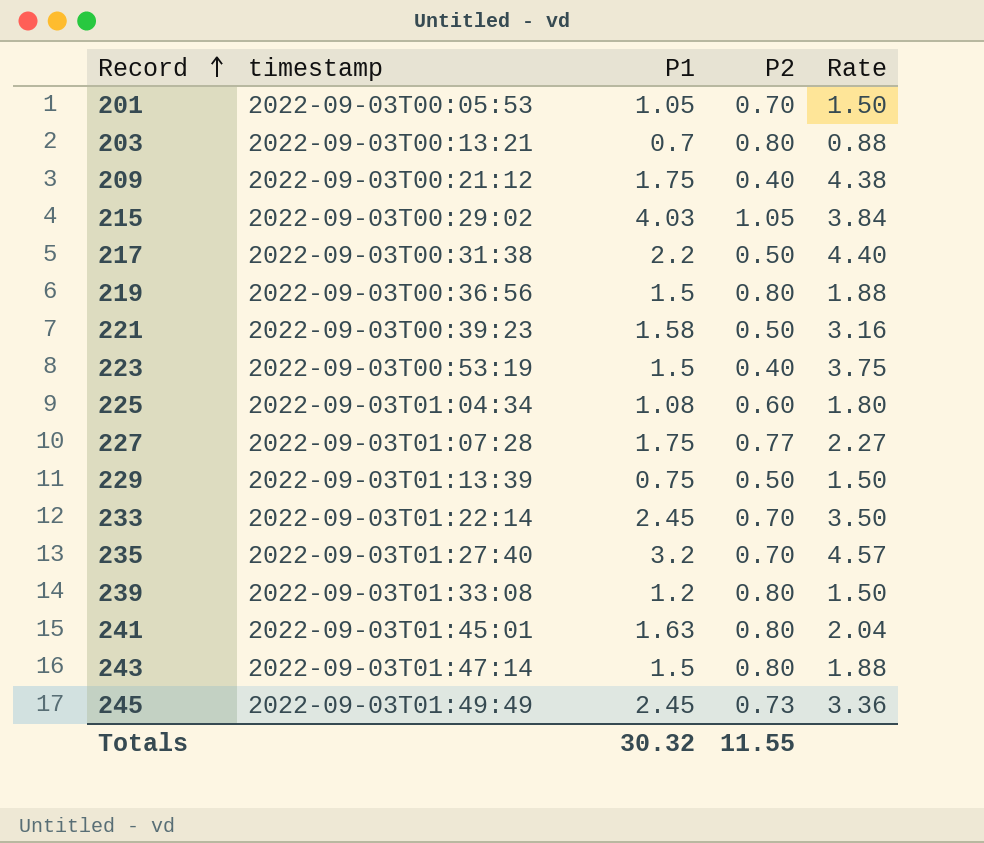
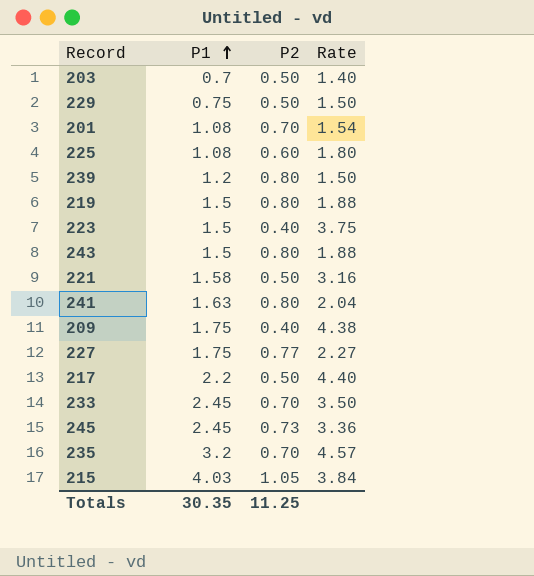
row order: Record ascending -> P1 ascending
column timestamp | position: 2 -> none
203 | P2: 0.80 -> 0.50
203 | Rate: 0.88 -> 1.40
201 | P1: 1.05 -> 1.08
201 | Rate: 1.50 -> 1.54
Totals | P1: 30.32 -> 30.35
Totals | P2: 11.55 -> 11.25

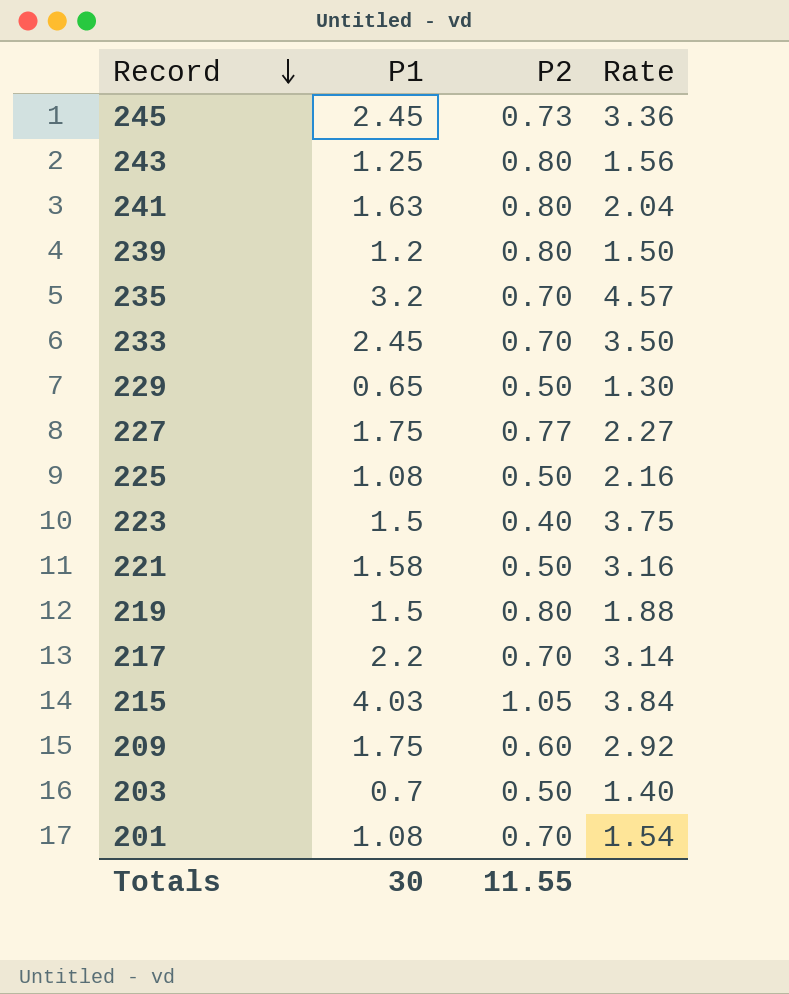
row order: P1 ascending -> Record descending
243 | P1: 1.5 -> 1.25
243 | Rate: 1.88 -> 1.56
229 | P1: 0.75 -> 0.65
229 | Rate: 1.50 -> 1.30
225 | P2: 0.60 -> 0.50
225 | Rate: 1.80 -> 2.16
217 | P2: 0.50 -> 0.70
217 | Rate: 4.40 -> 3.14
209 | P2: 0.40 -> 0.60
209 | Rate: 4.38 -> 2.92
Totals | P1: 30.35 -> 30
Totals | P2: 11.25 -> 11.55

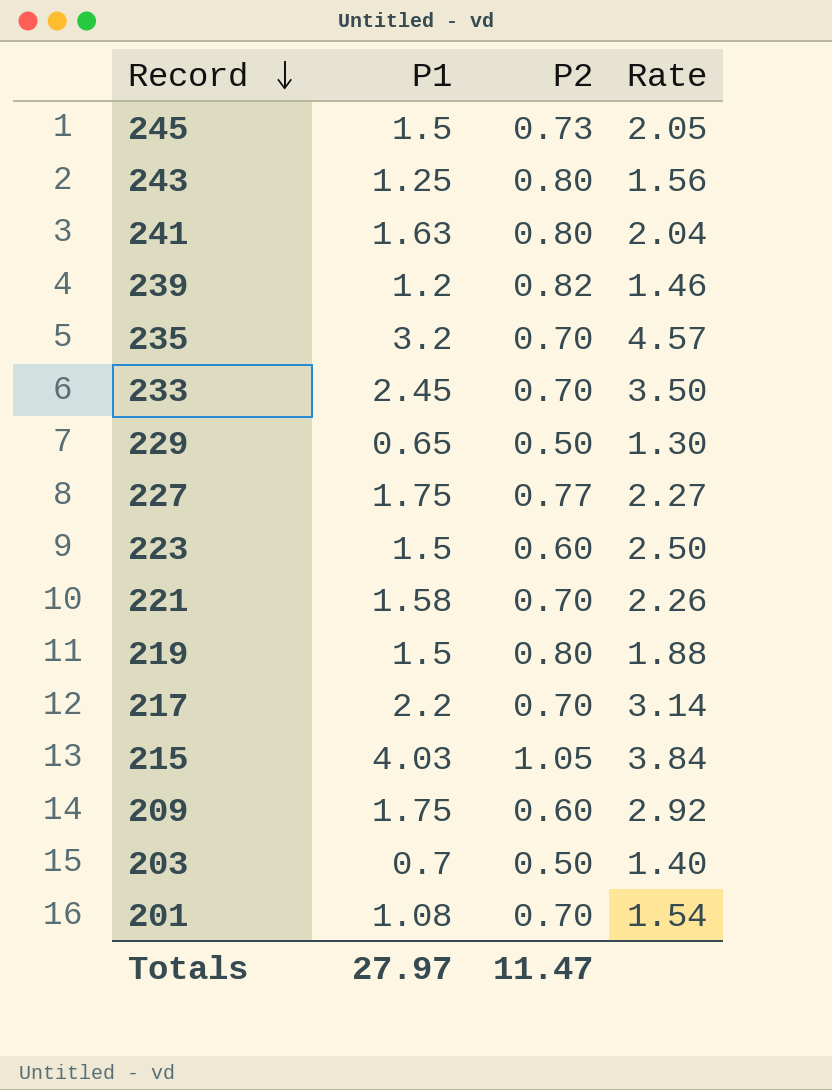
row 225: 1.08 | 0.50 | 2.16 -> none
245 | P1: 2.45 -> 1.5
245 | Rate: 3.36 -> 2.05
239 | P2: 0.80 -> 0.82
239 | Rate: 1.50 -> 1.46
223 | P2: 0.40 -> 0.60
223 | Rate: 3.75 -> 2.50
221 | P2: 0.50 -> 0.70
221 | Rate: 3.16 -> 2.26
Totals | P1: 30 -> 27.97
Totals | P2: 11.55 -> 11.47

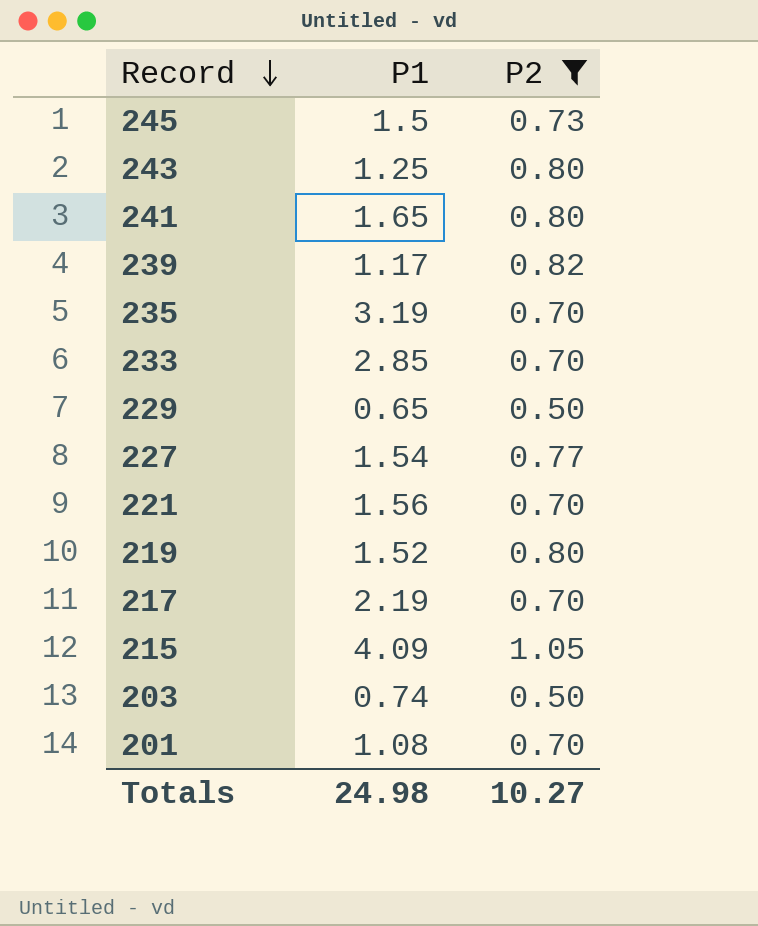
filter: none -> P2 != 0.60
column Rate | formula: [P1] / [P2] -> none
241 | P1: 1.63 -> 1.65
239 | P1: 1.2 -> 1.17
235 | P1: 3.2 -> 3.19
233 | P1: 2.45 -> 2.85
227 | P1: 1.75 -> 1.54
221 | P1: 1.58 -> 1.56
219 | P1: 1.5 -> 1.52
217 | P1: 2.2 -> 2.19
215 | P1: 4.03 -> 4.09
203 | P1: 0.7 -> 0.74
Totals | P1: 27.97 -> 24.98
Totals | P2: 11.47 -> 10.27

